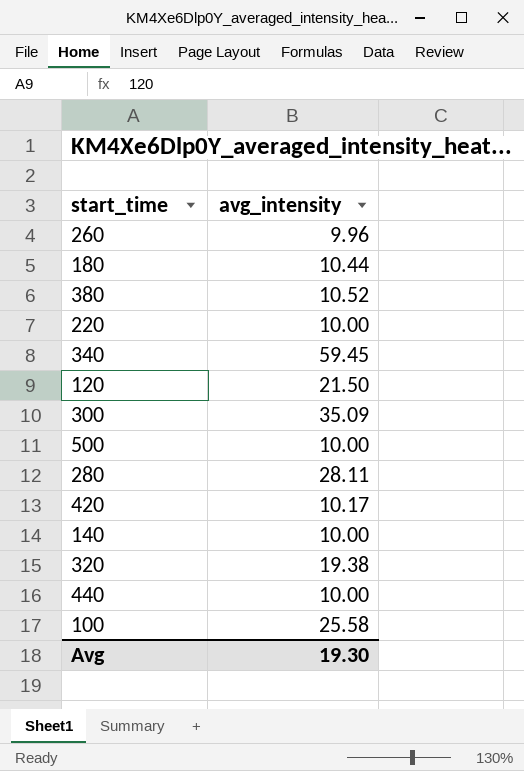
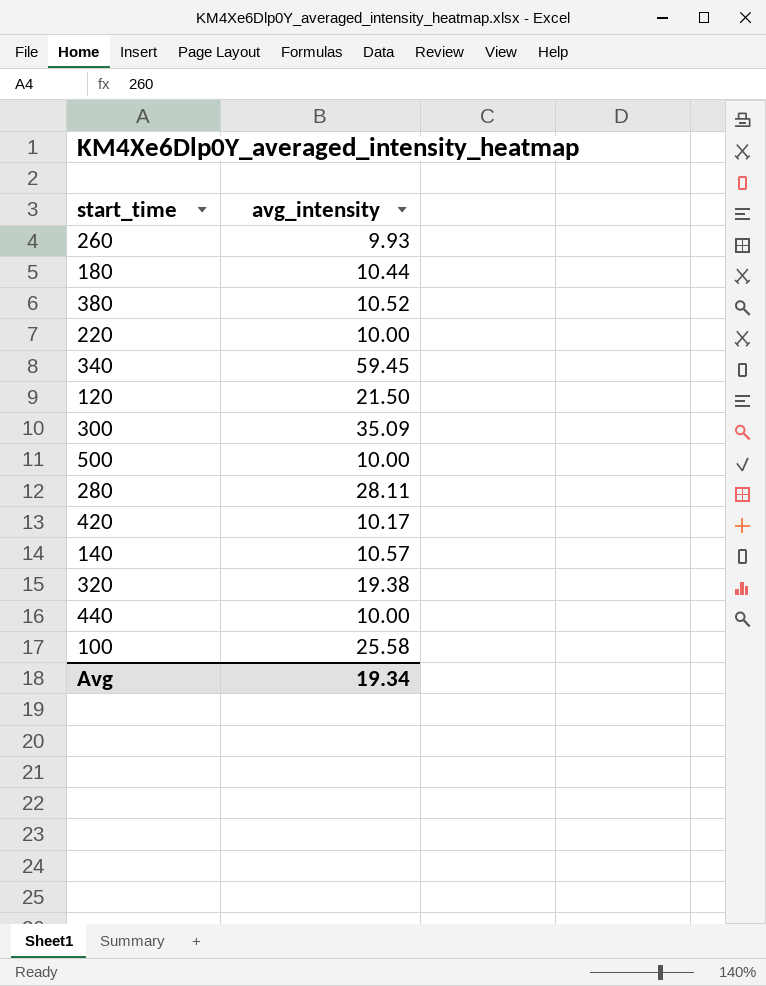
260 | avg_intensity: 9.96 -> 9.93
140 | avg_intensity: 10.00 -> 10.57
Avg | avg_intensity: 19.30 -> 19.34

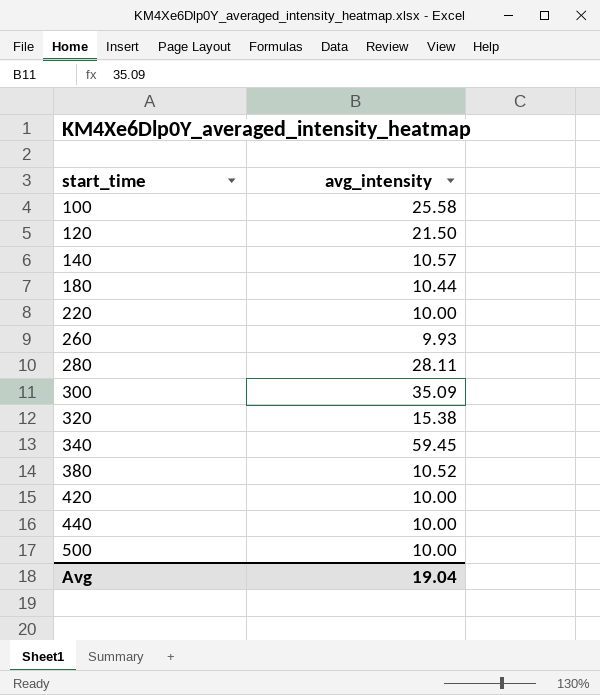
row order: none -> start_time ascending
320 | avg_intensity: 19.38 -> 15.38
420 | avg_intensity: 10.17 -> 10.00
Avg | avg_intensity: 19.34 -> 19.04

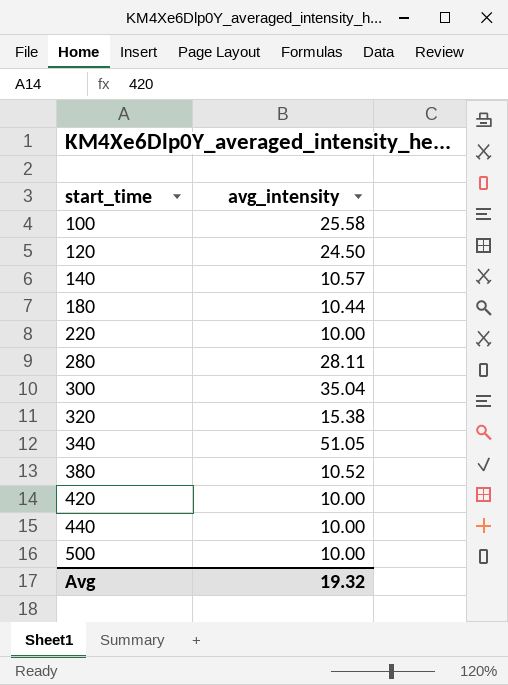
row 260: 9.93 -> none
120 | avg_intensity: 21.50 -> 24.50
300 | avg_intensity: 35.09 -> 35.04
340 | avg_intensity: 59.45 -> 51.05
Avg | avg_intensity: 19.04 -> 19.32

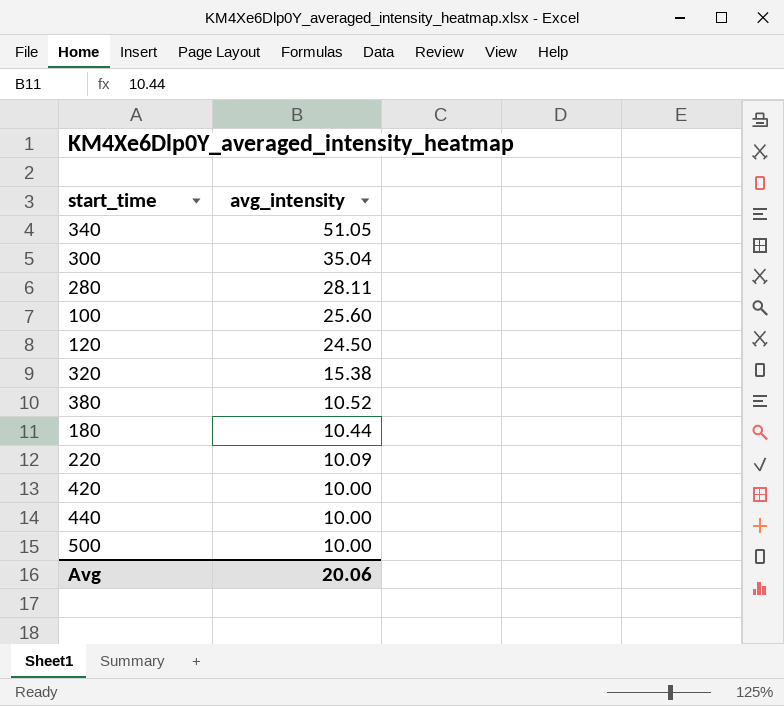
row order: start_time ascending -> avg_intensity descending
row 140: 10.57 -> none
100 | avg_intensity: 25.58 -> 25.60
220 | avg_intensity: 10.00 -> 10.09
Avg | avg_intensity: 19.32 -> 20.06

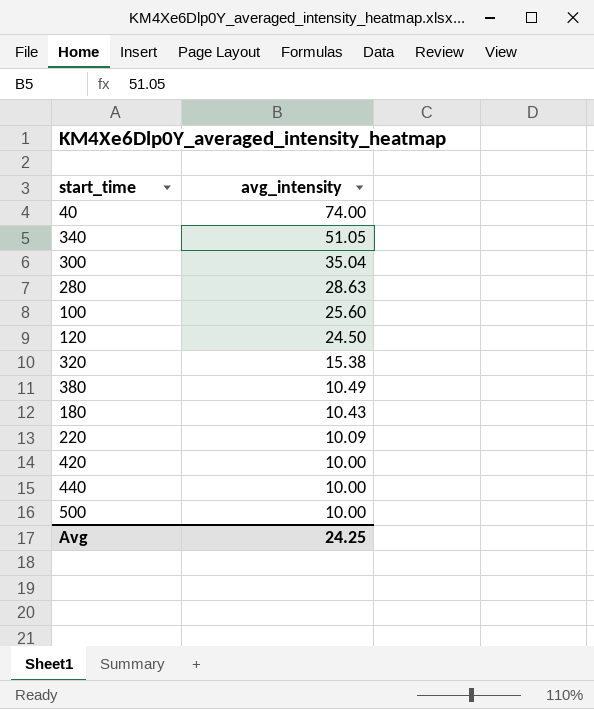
row 40: none -> 74.00
280 | avg_intensity: 28.11 -> 28.63
380 | avg_intensity: 10.52 -> 10.49
180 | avg_intensity: 10.44 -> 10.43
Avg | avg_intensity: 20.06 -> 24.25

